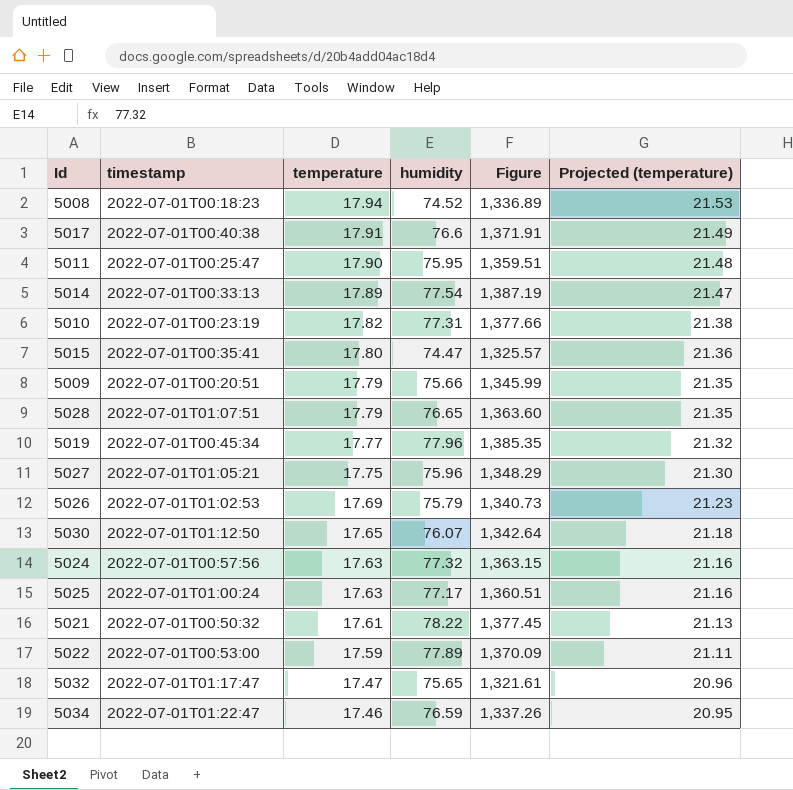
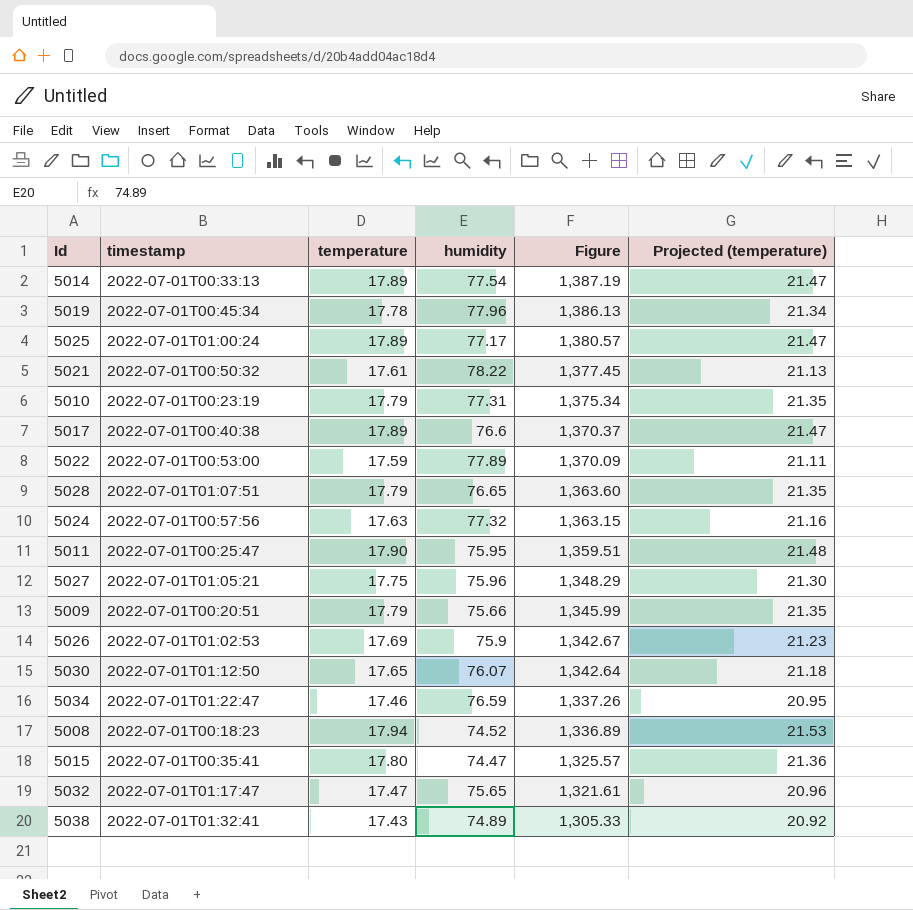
row order: temperature descending -> Figure descending
5019 | temperature: 17.77 -> 17.78
5019 | Figure: 1,385.35 -> 1,386.13
5019 | Projected (temperature): 21.32 -> 21.34
5025 | temperature: 17.63 -> 17.89
5025 | Figure: 1,360.51 -> 1,380.57
5025 | Projected (temperature): 21.16 -> 21.47
5010 | temperature: 17.82 -> 17.79
5010 | Figure: 1,377.66 -> 1,375.34
5010 | Projected (temperature): 21.38 -> 21.35
5017 | temperature: 17.91 -> 17.89
5017 | Figure: 1,371.91 -> 1,370.37
5017 | Projected (temperature): 21.49 -> 21.47
5026 | humidity: 75.79 -> 75.9
5026 | Figure: 1,340.73 -> 1,342.67
row 5038: none -> 2022-07-01T01:32:41 | 17.43 | 74.89 | 1,305.33 | 20.92

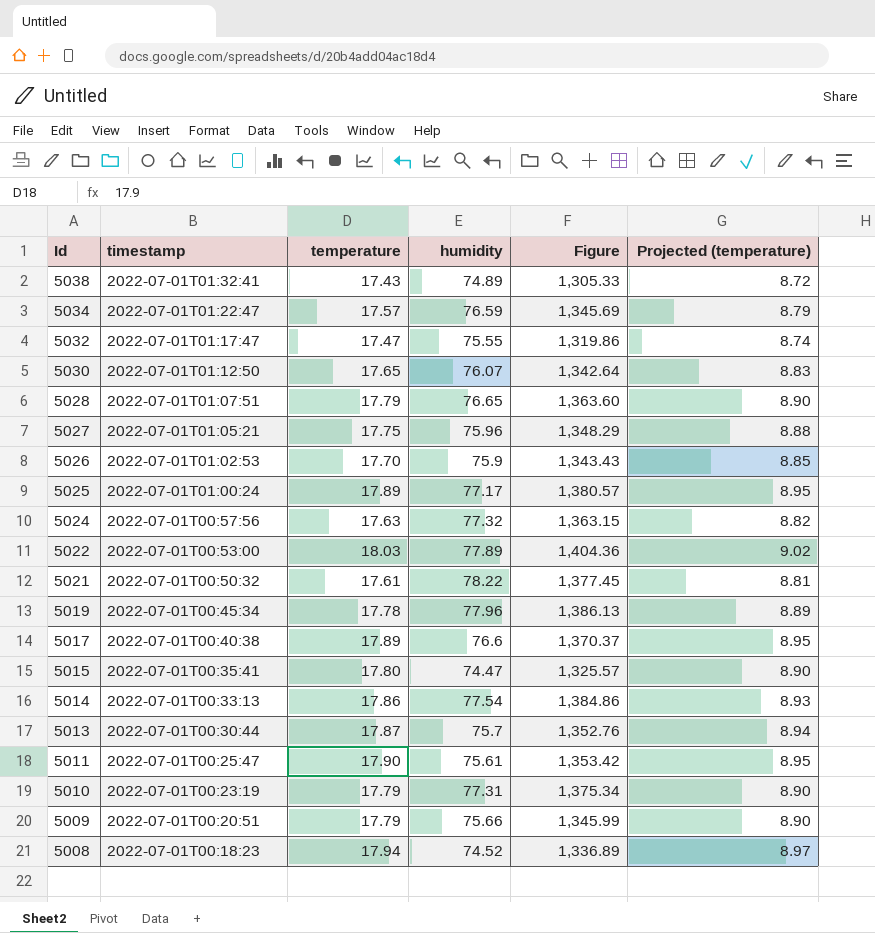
row order: Figure descending -> Id descending
column Projected (temperature) | formula: [temperature] * 1.2 -> [temperature] * 0.5
5034 | temperature: 17.46 -> 17.57
5034 | Figure: 1,337.26 -> 1,345.69
5032 | humidity: 75.65 -> 75.55
5032 | Figure: 1,321.61 -> 1,319.86
5026 | temperature: 17.69 -> 17.70
5026 | Figure: 1,342.67 -> 1,343.43
5022 | temperature: 17.59 -> 18.03
5022 | Figure: 1,370.09 -> 1,404.36
5014 | temperature: 17.89 -> 17.86
5014 | Figure: 1,387.19 -> 1,384.86
row 5013: none -> 2022-07-01T00:30:44 | 17.87 | 75.7 | 1,352.76 | 8.94
5011 | humidity: 75.95 -> 75.61
5011 | Figure: 1,359.51 -> 1,353.42

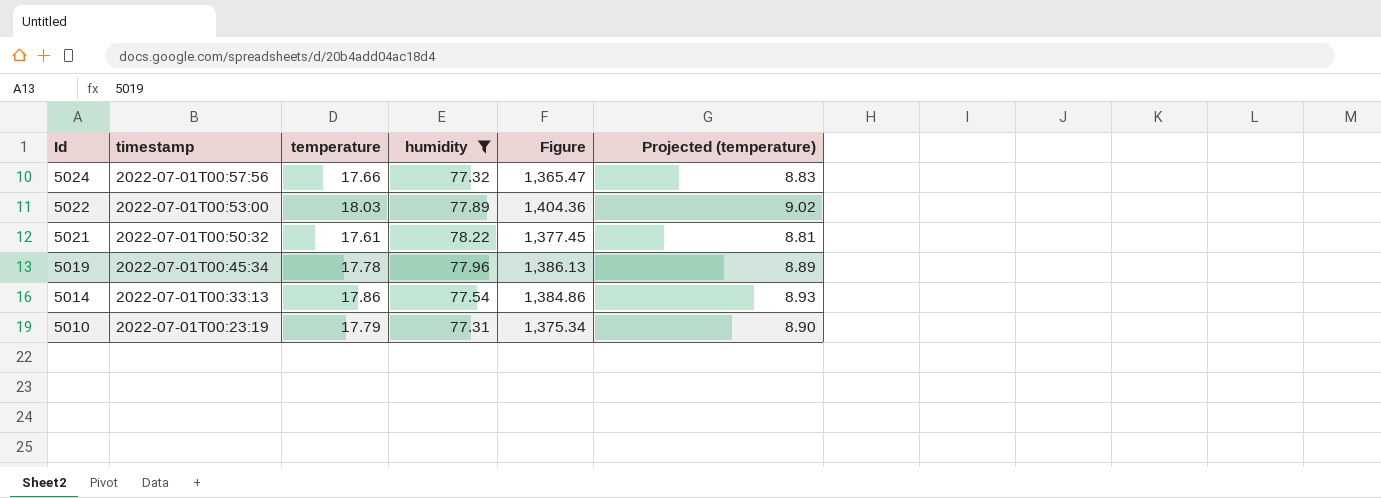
filter: none -> humidity >= 77.31
5024 | temperature: 17.63 -> 17.66
5024 | Figure: 1,363.15 -> 1,365.47
5024 | Projected (temperature): 8.82 -> 8.83

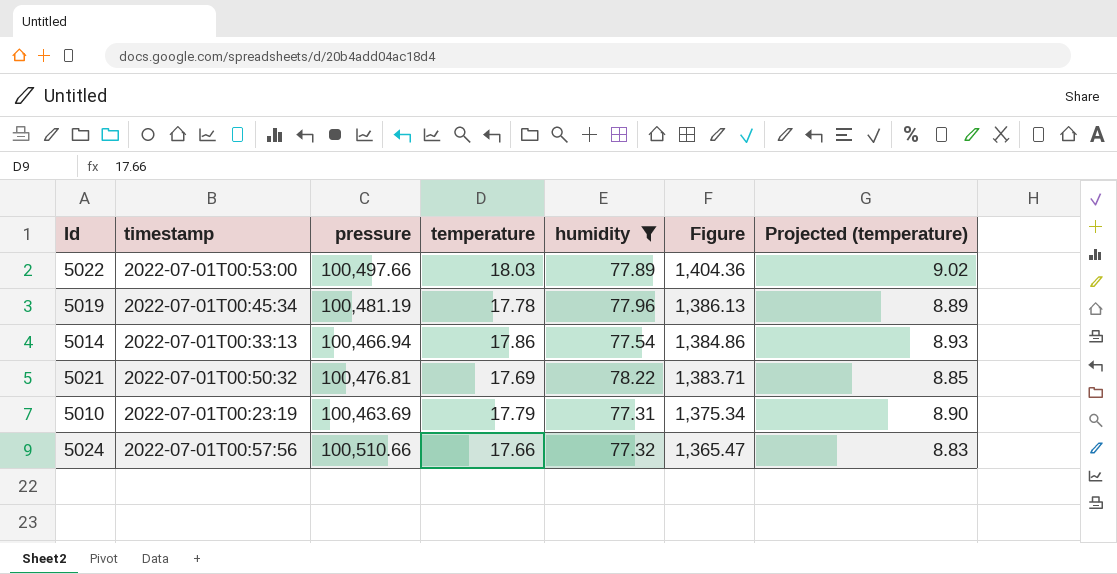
row order: Id descending -> Figure descending
column pressure | position: none -> 3
5021 | temperature: 17.61 -> 17.69
5021 | Figure: 1,377.45 -> 1,383.71
5021 | Projected (temperature): 8.81 -> 8.85

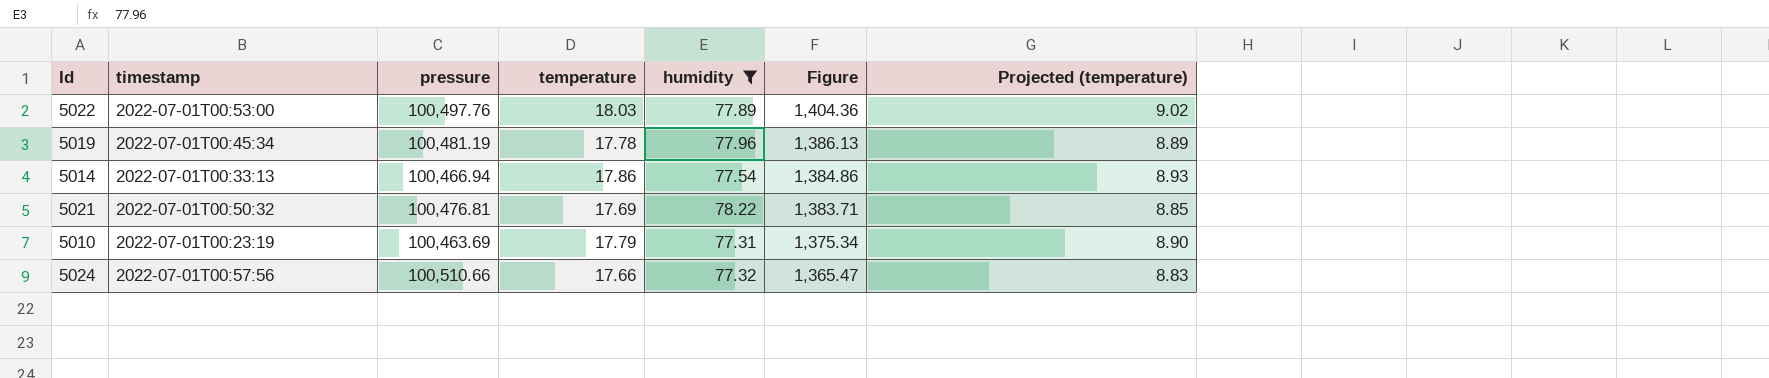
5022 | pressure: 100,497.66 -> 100,497.76

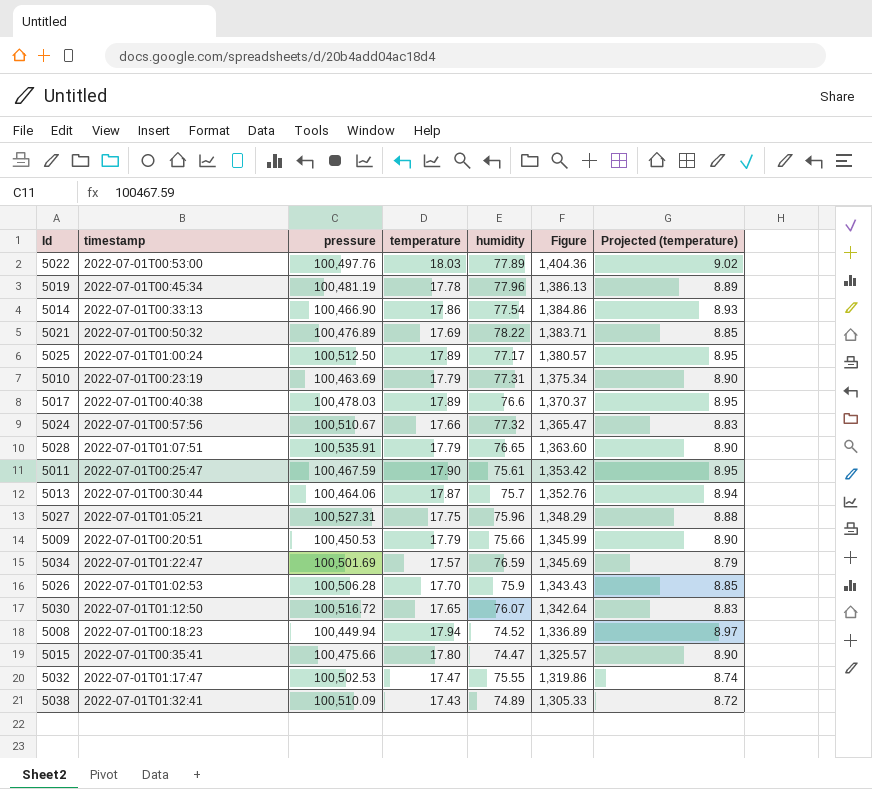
filter: humidity >= 77.31 -> none
5014 | pressure: 100,466.94 -> 100,466.90
5021 | pressure: 100,476.81 -> 100,476.89
5024 | pressure: 100,510.66 -> 100,510.67

